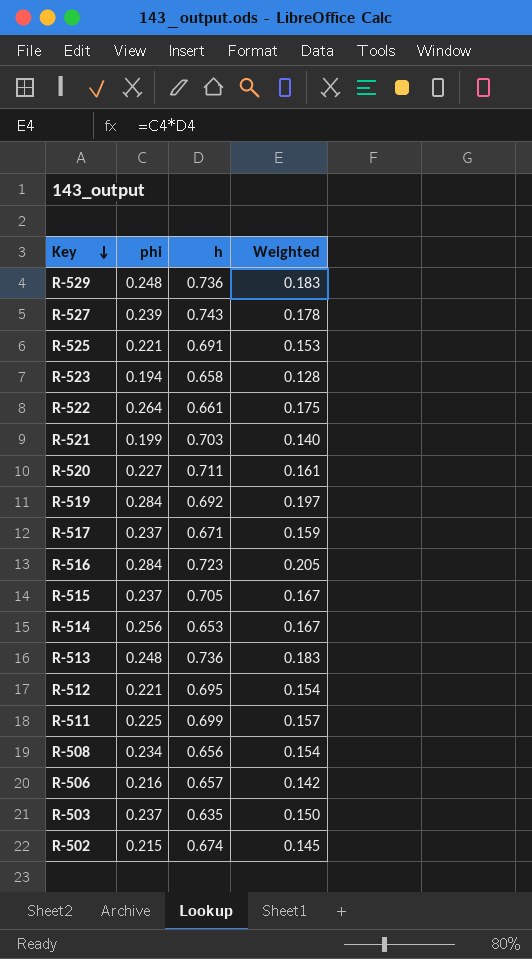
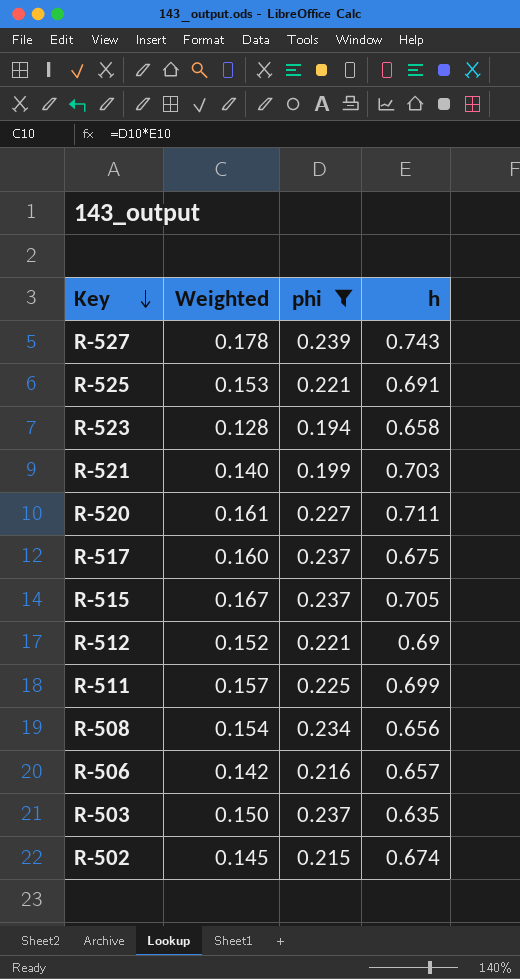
filter: none -> phi <= 0.239
column Weighted | position: 4 -> 2
R-517 | Weighted: 0.159 -> 0.160
R-517 | h: 0.671 -> 0.675
R-512 | Weighted: 0.154 -> 0.152
R-512 | h: 0.695 -> 0.69

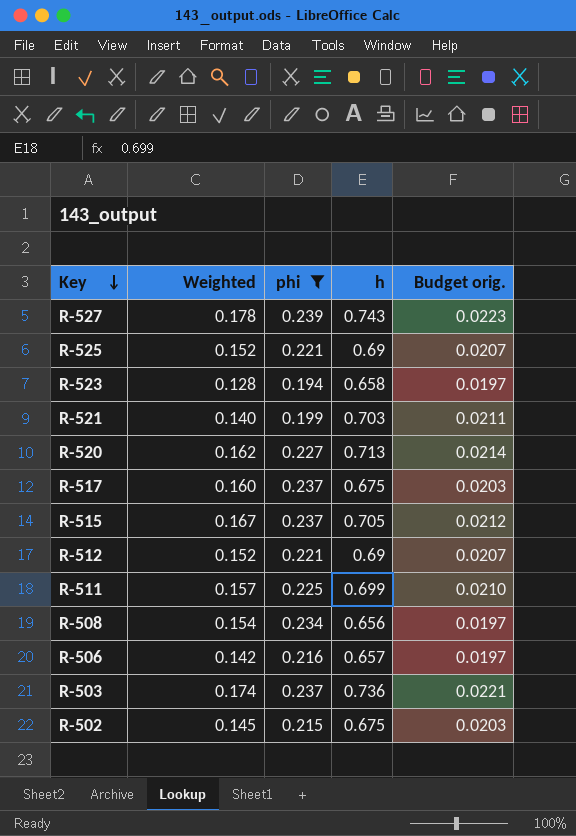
column Budget orig. | formula: none -> [h] * 0.03
R-525 | Weighted: 0.153 -> 0.152
R-525 | h: 0.691 -> 0.69
R-520 | Weighted: 0.161 -> 0.162
R-520 | h: 0.711 -> 0.713
R-503 | Weighted: 0.150 -> 0.174
R-503 | h: 0.635 -> 0.736
R-502 | h: 0.674 -> 0.675

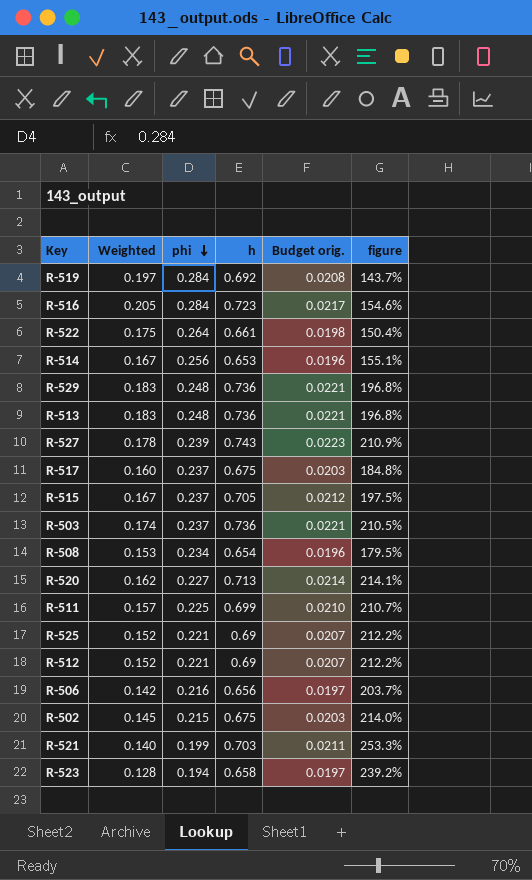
filter: phi <= 0.239 -> none
row order: Key descending -> phi descending
column figure | formula: none -> ([h] - [phi]) / [phi]
R-508 | Weighted: 0.154 -> 0.153
R-508 | h: 0.656 -> 0.654
R-508 | Budget orig.: 0.0197 -> 0.0196
R-506 | h: 0.657 -> 0.656

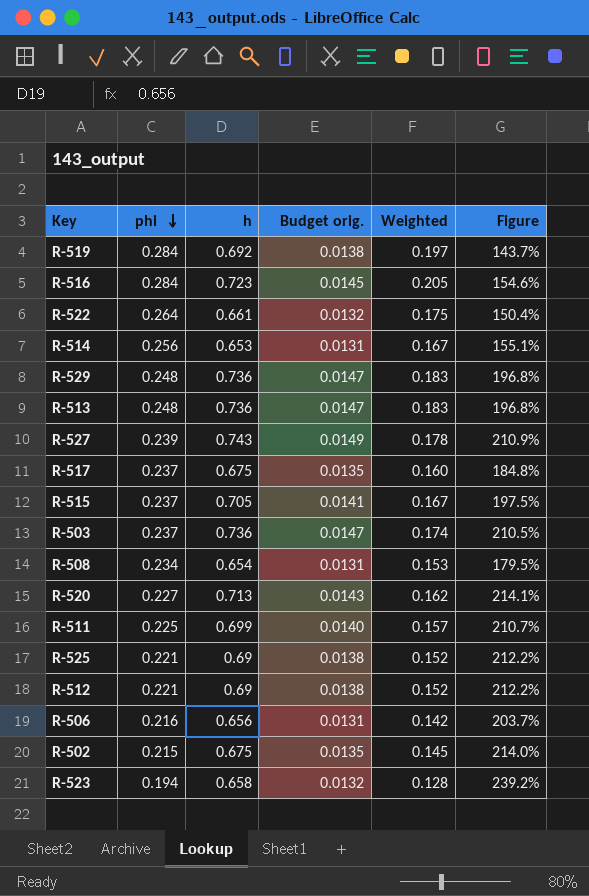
column Budget orig. | formula: [h] * 0.03 -> [h] * 0.02
column Weighted | position: 2 -> 5
column name: figure -> Figure
row R-521: 0.140 | 0.199 | 0.703 | 0.0211 | 253.3% -> none

